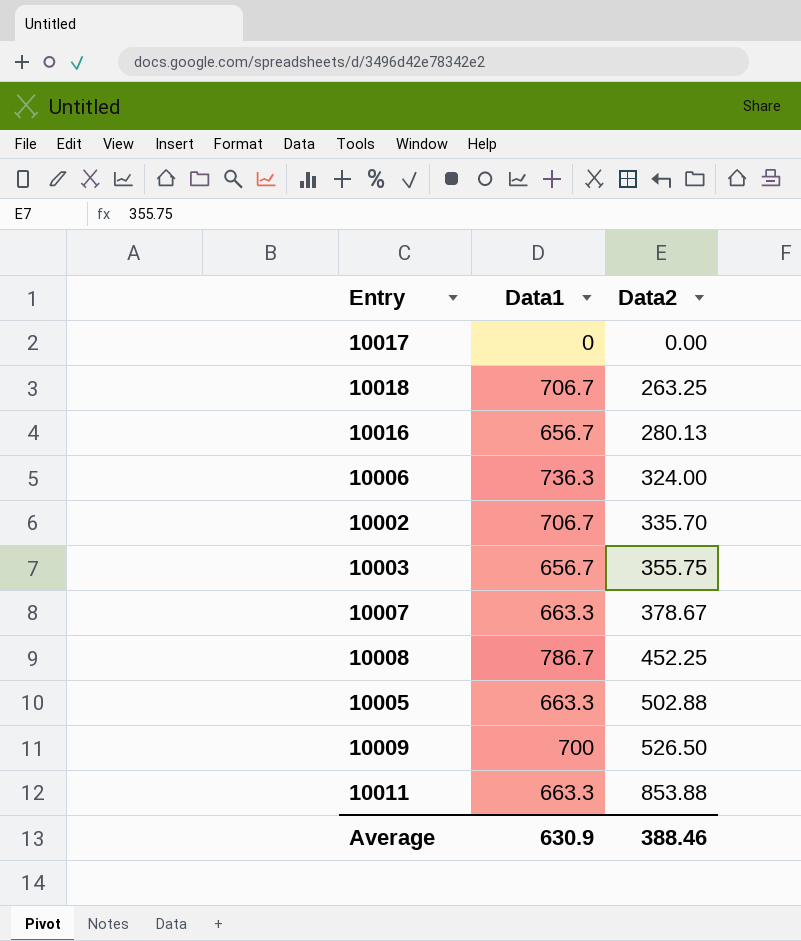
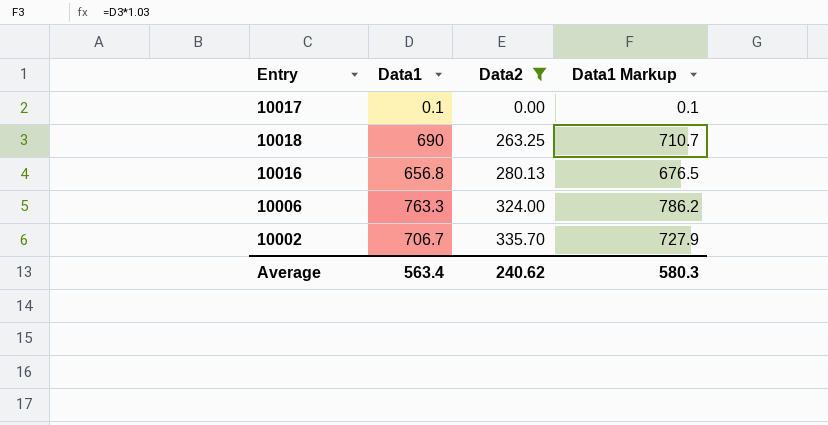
filter: none -> Data2 <= 335.70
column Data1 Markup | formula: none -> [Data1] * 1.03
10017 | Data1: 0 -> 0.1
10018 | Data1: 706.7 -> 690
10016 | Data1: 656.7 -> 656.8
10006 | Data1: 736.3 -> 763.3
Average | Data1: 630.9 -> 563.4
Average | Data2: 388.46 -> 240.62

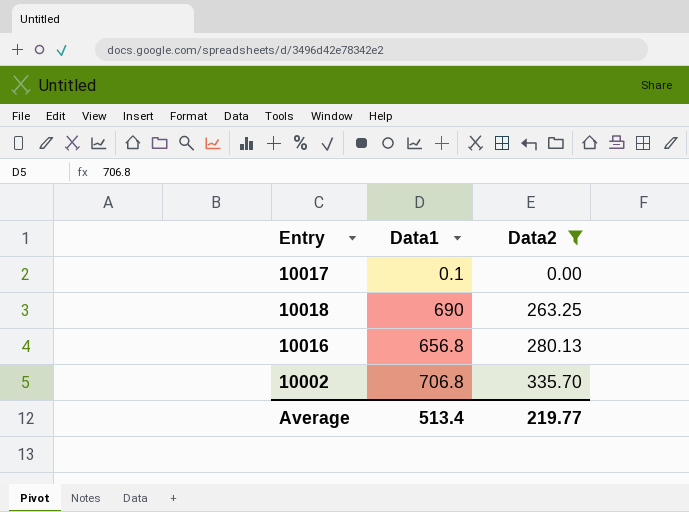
column Data1 Markup | formula: [Data1] * 1.03 -> none
row 10006: 763.3 | 324.00 | 786.2 -> none
10002 | Data1: 706.7 -> 706.8
Average | Data1: 563.4 -> 513.4
Average | Data2: 240.62 -> 219.77

